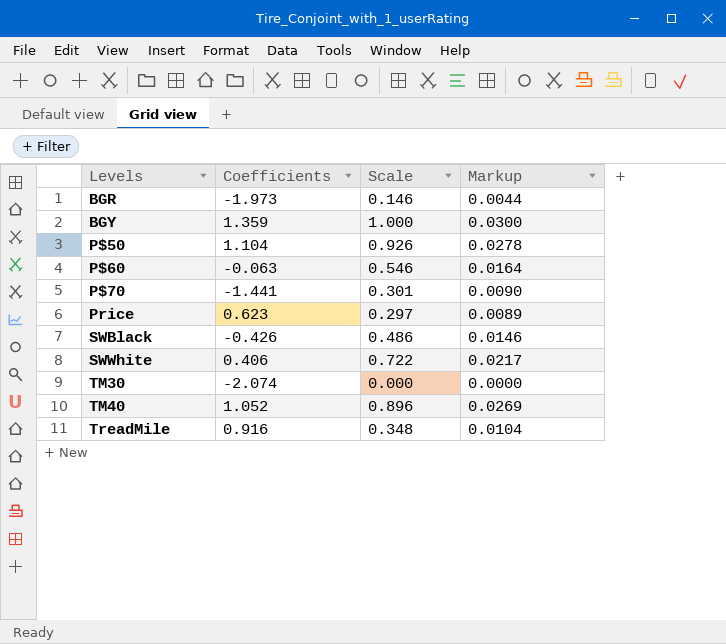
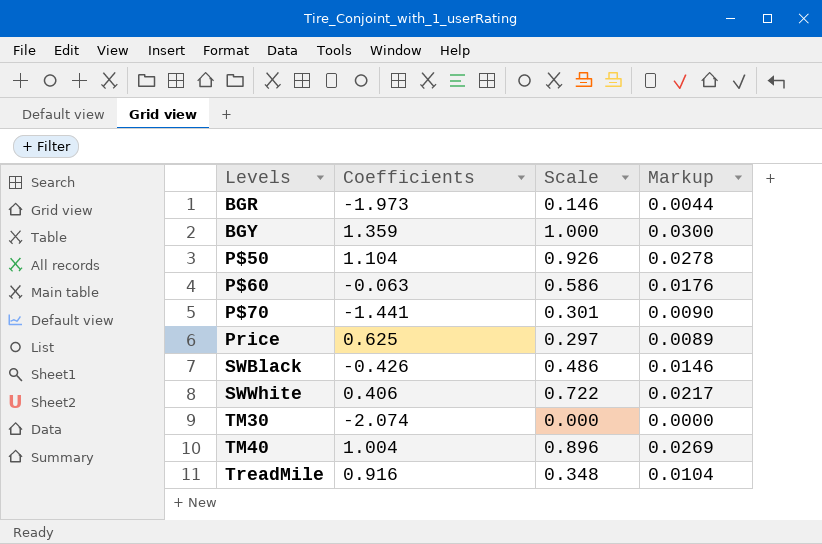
P$60 | Scale: 0.546 -> 0.586
P$60 | Markup: 0.0164 -> 0.0176
Price | Coefficients: 0.623 -> 0.625
TM40 | Coefficients: 1.052 -> 1.004

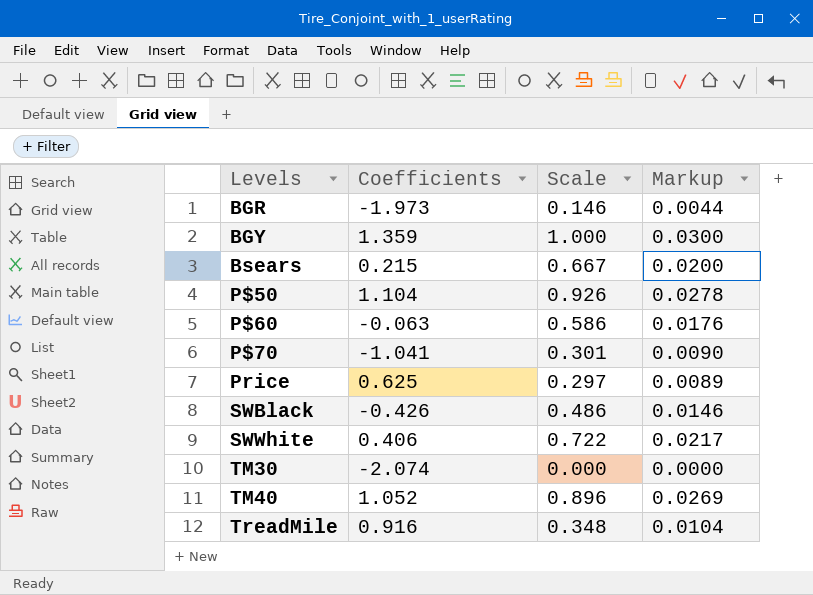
row Bsears: none -> 0.215 | 0.667 | 0.0200
P$70 | Coefficients: -1.441 -> -1.041
TM40 | Coefficients: 1.004 -> 1.052

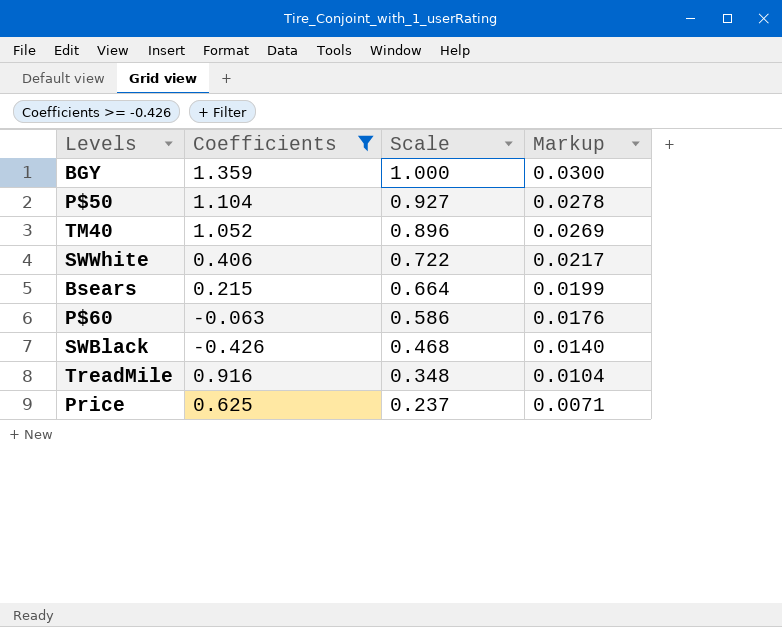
filter: none -> Coefficients >= -0.426
row order: Levels ascending -> Scale descending
P$50 | Scale: 0.926 -> 0.927
Bsears | Scale: 0.667 -> 0.664
Bsears | Markup: 0.0200 -> 0.0199
SWBlack | Scale: 0.486 -> 0.468
SWBlack | Markup: 0.0146 -> 0.0140
Price | Scale: 0.297 -> 0.237
Price | Markup: 0.0089 -> 0.0071

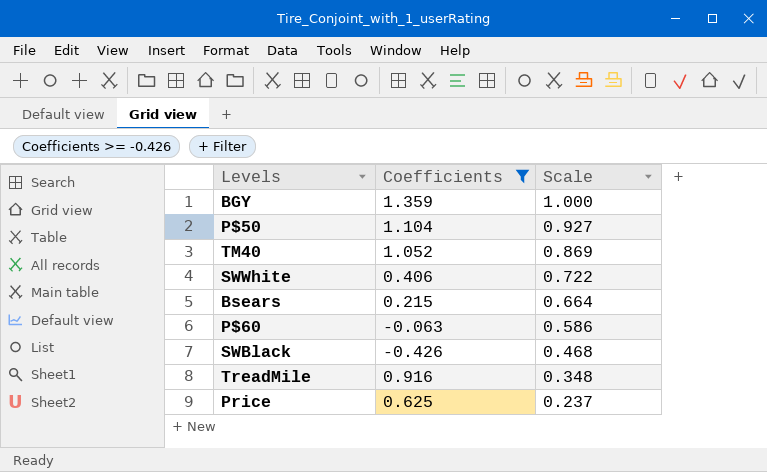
column Markup | formula: [Scale] * 0.03 -> none
TM40 | Scale: 0.896 -> 0.869

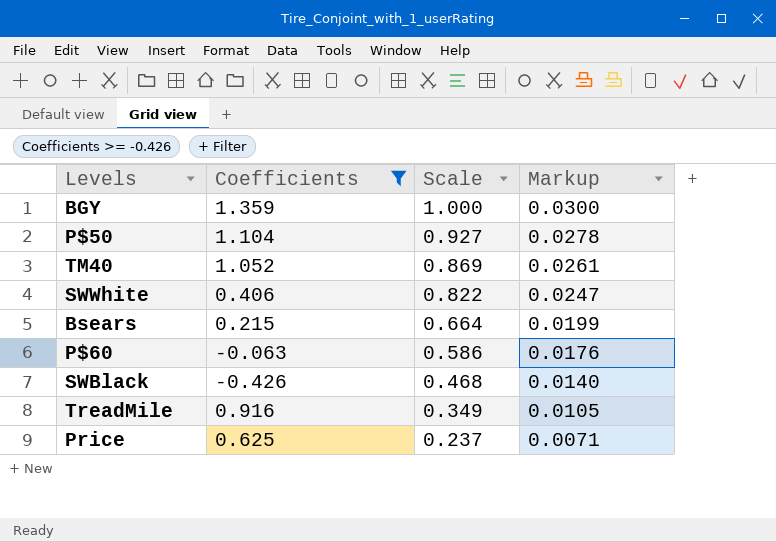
column Markup | formula: none -> [Scale] * 0.03
SWWhite | Scale: 0.722 -> 0.822
TreadMile | Scale: 0.348 -> 0.349

